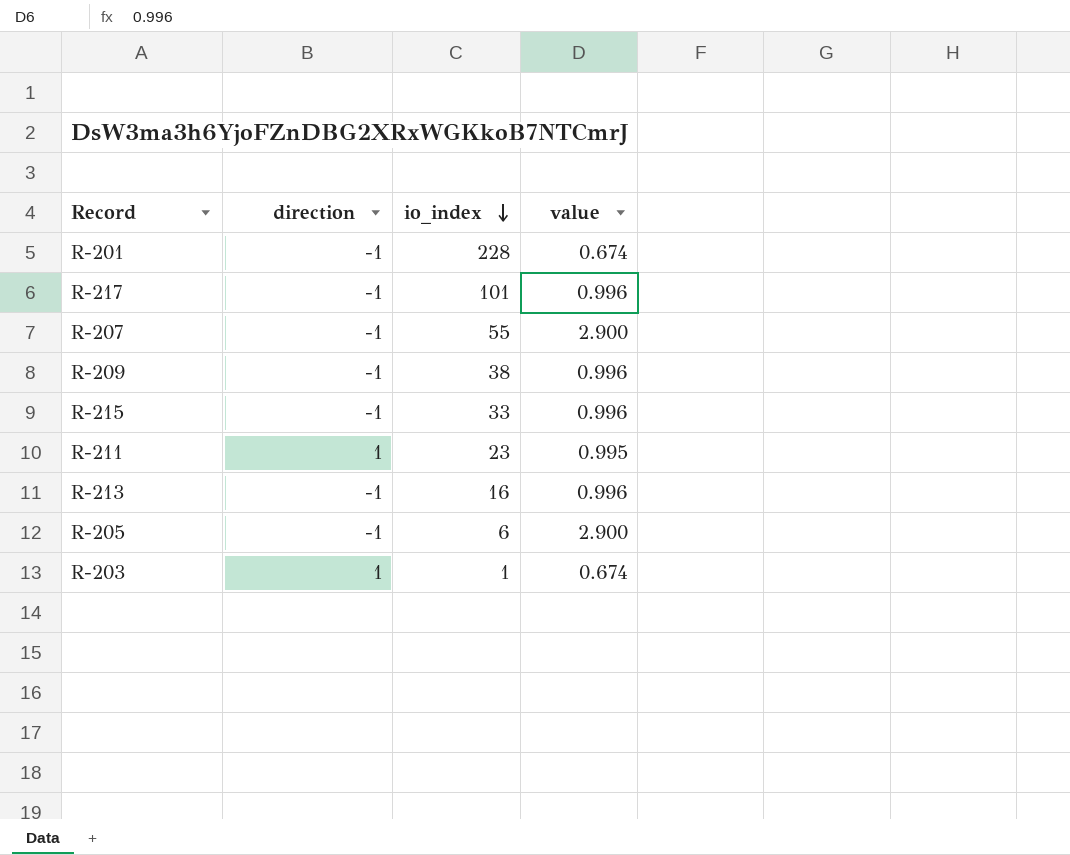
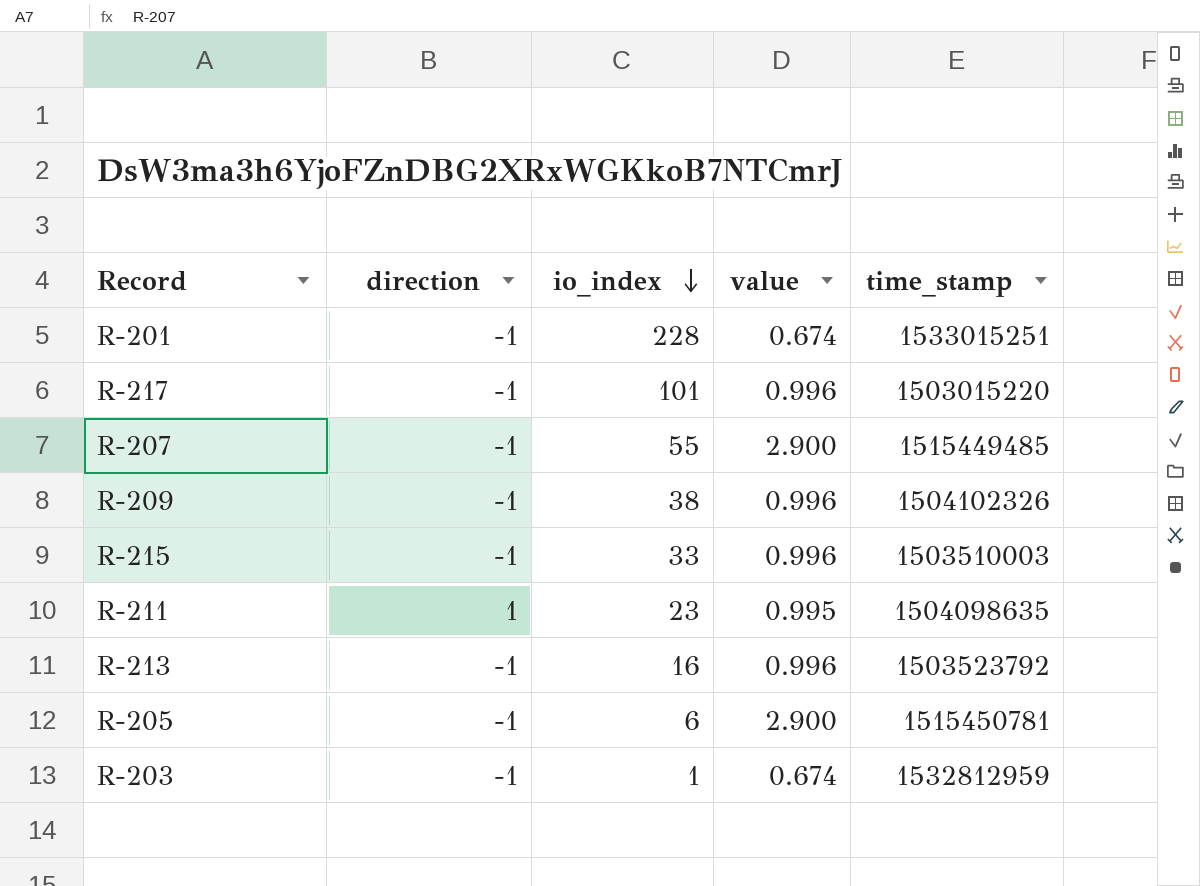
column time_stamp | position: none -> 5
R-203 | direction: 1 -> -1

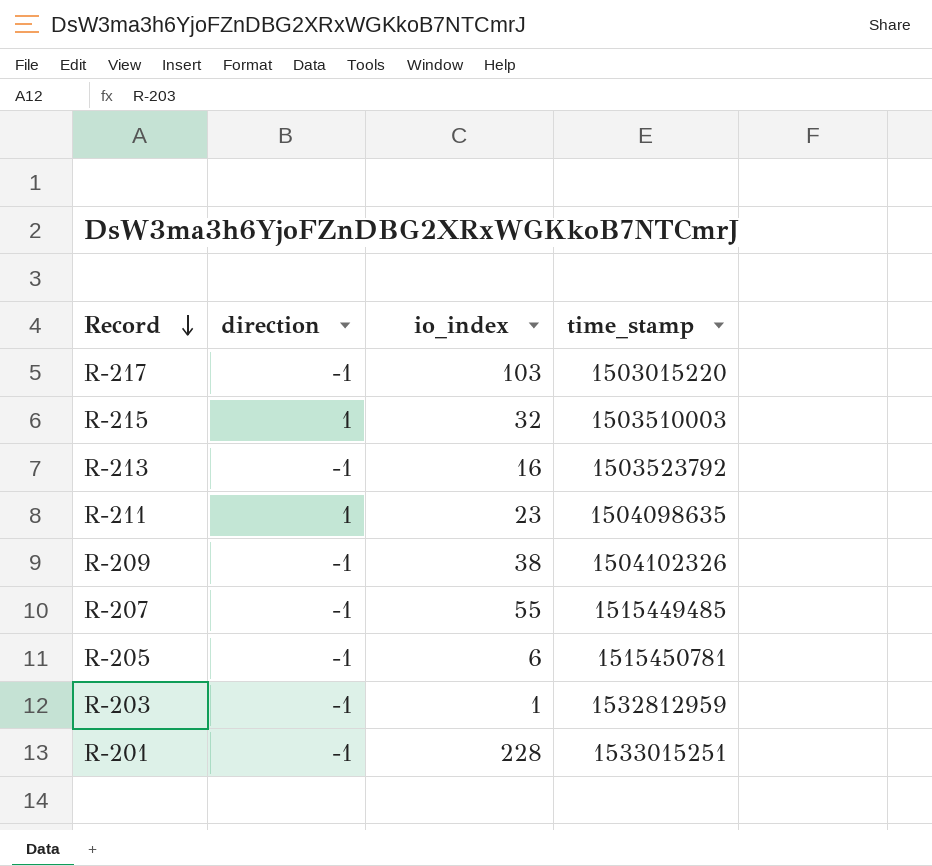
row order: io_index descending -> Record descending
column value | position: 4 -> none
R-217 | io_index: 101 -> 103
R-215 | direction: -1 -> 1
R-215 | io_index: 33 -> 32

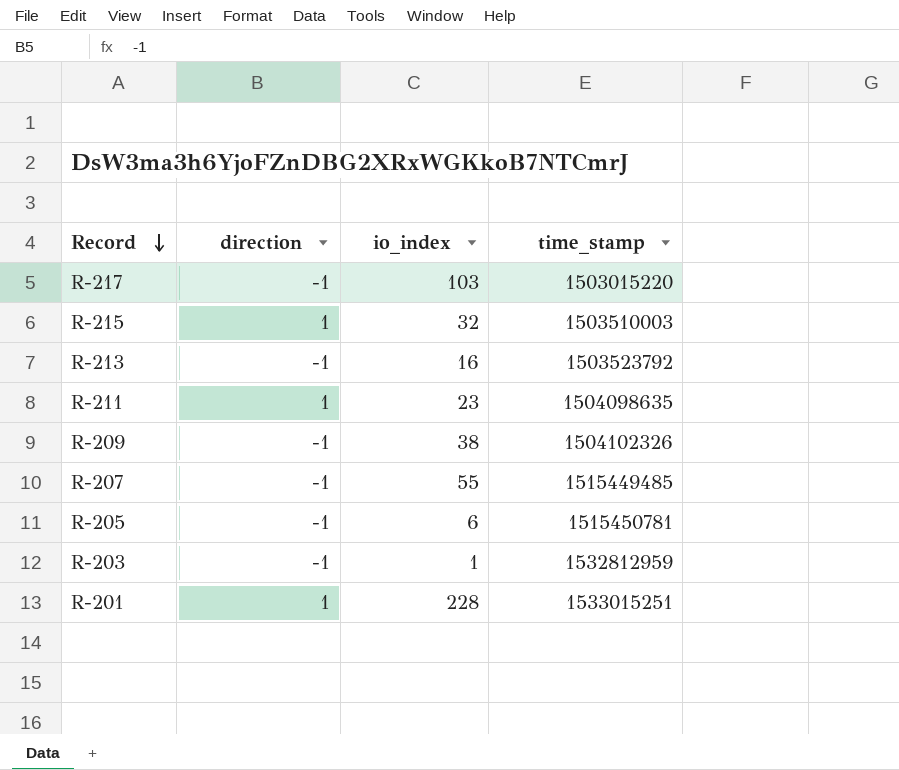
R-201 | direction: -1 -> 1

